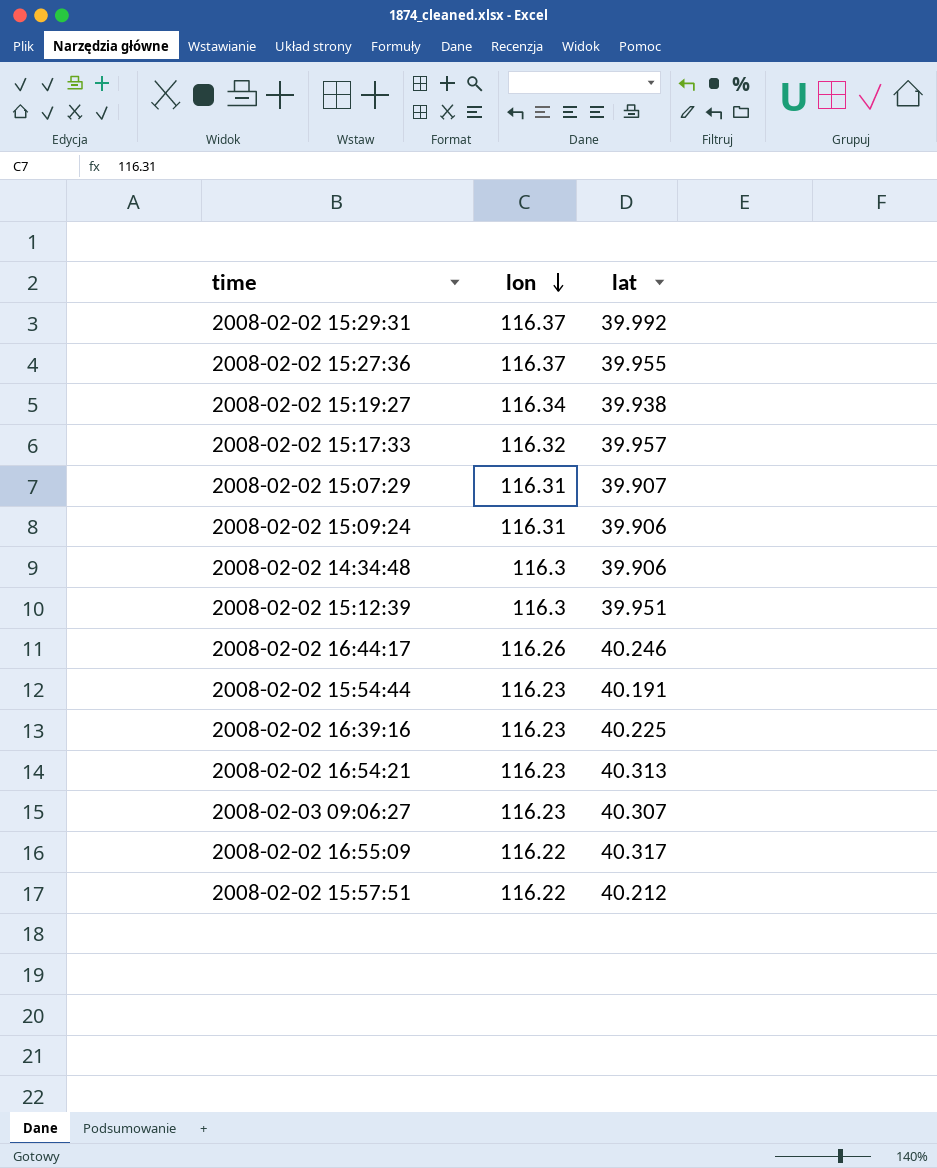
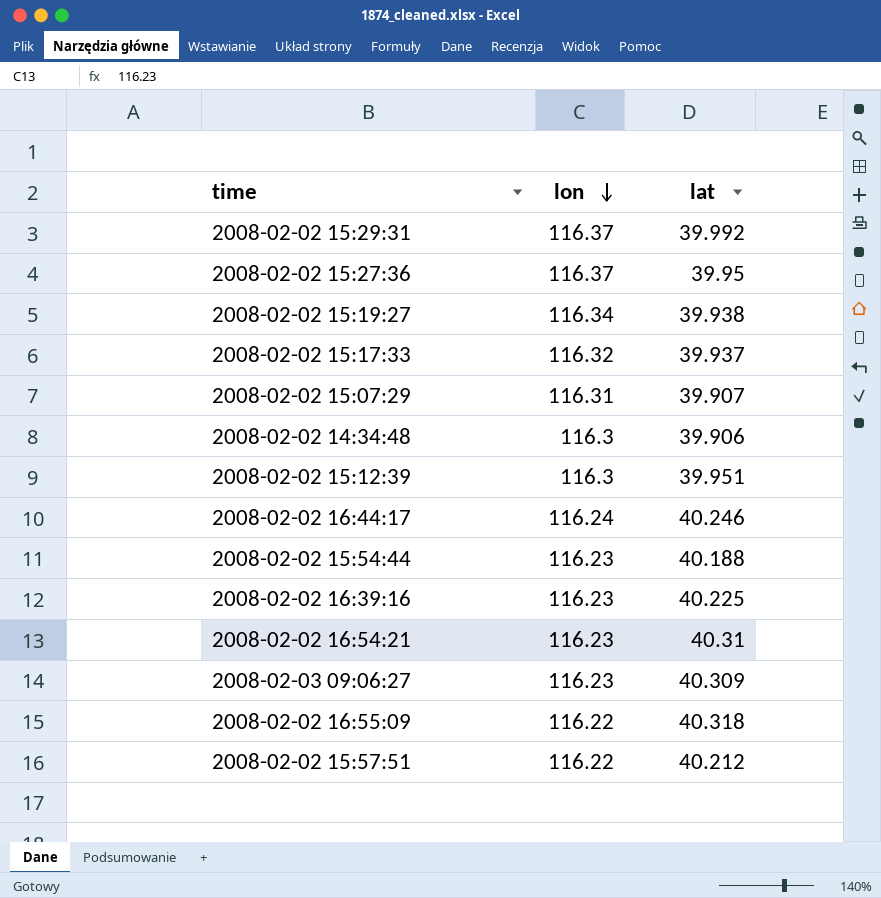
row 2008-02-02 15:09:24: 116.31 | 39.906 -> none
2008-02-02 15:27:36 | lat: 39.955 -> 39.95
2008-02-02 15:17:33 | lat: 39.957 -> 39.937
2008-02-02 16:44:17 | lon: 116.26 -> 116.24
2008-02-02 15:54:44 | lat: 40.191 -> 40.188
2008-02-02 16:54:21 | lat: 40.313 -> 40.31
2008-02-03 09:06:27 | lat: 40.307 -> 40.309
2008-02-02 16:55:09 | lat: 40.317 -> 40.318

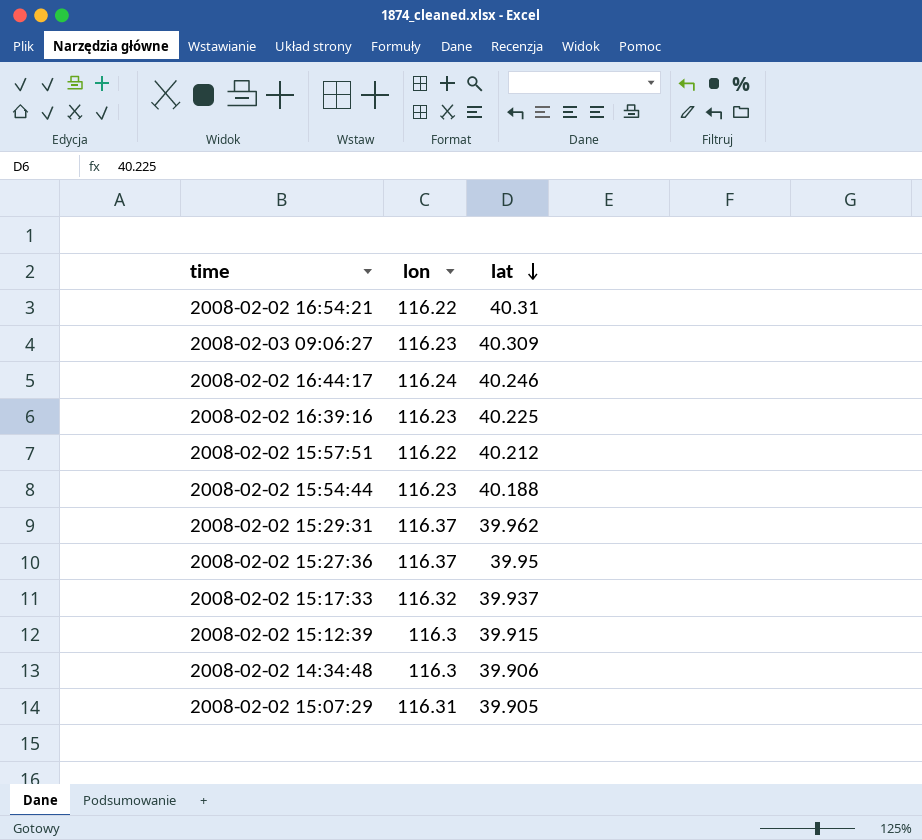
row order: lon descending -> lat descending
row 2008-02-02 15:19:27: 116.34 | 39.938 -> none
row 2008-02-02 16:55:09: 116.22 | 40.318 -> none
2008-02-02 16:54:21 | lon: 116.23 -> 116.22
2008-02-02 15:29:31 | lat: 39.992 -> 39.962
2008-02-02 15:12:39 | lat: 39.951 -> 39.915
2008-02-02 15:07:29 | lat: 39.907 -> 39.905

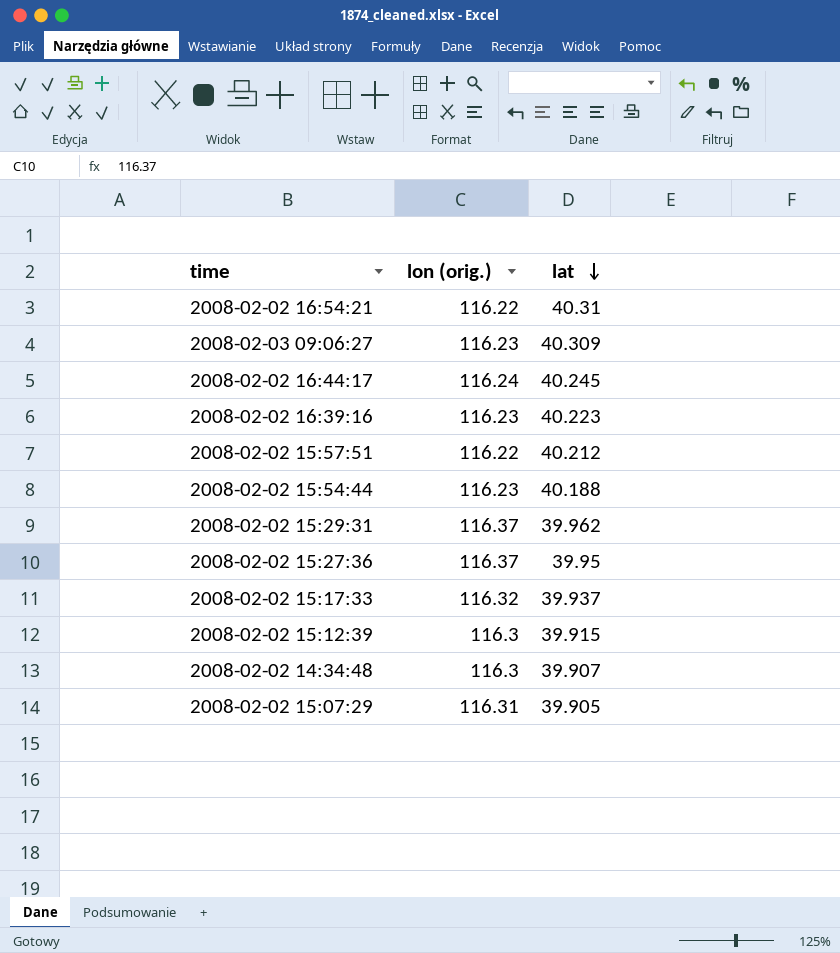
column name: lon -> lon (orig.)
2008-02-02 16:44:17 | lat: 40.246 -> 40.245
2008-02-02 16:39:16 | lat: 40.225 -> 40.223
2008-02-02 14:34:48 | lat: 39.906 -> 39.907

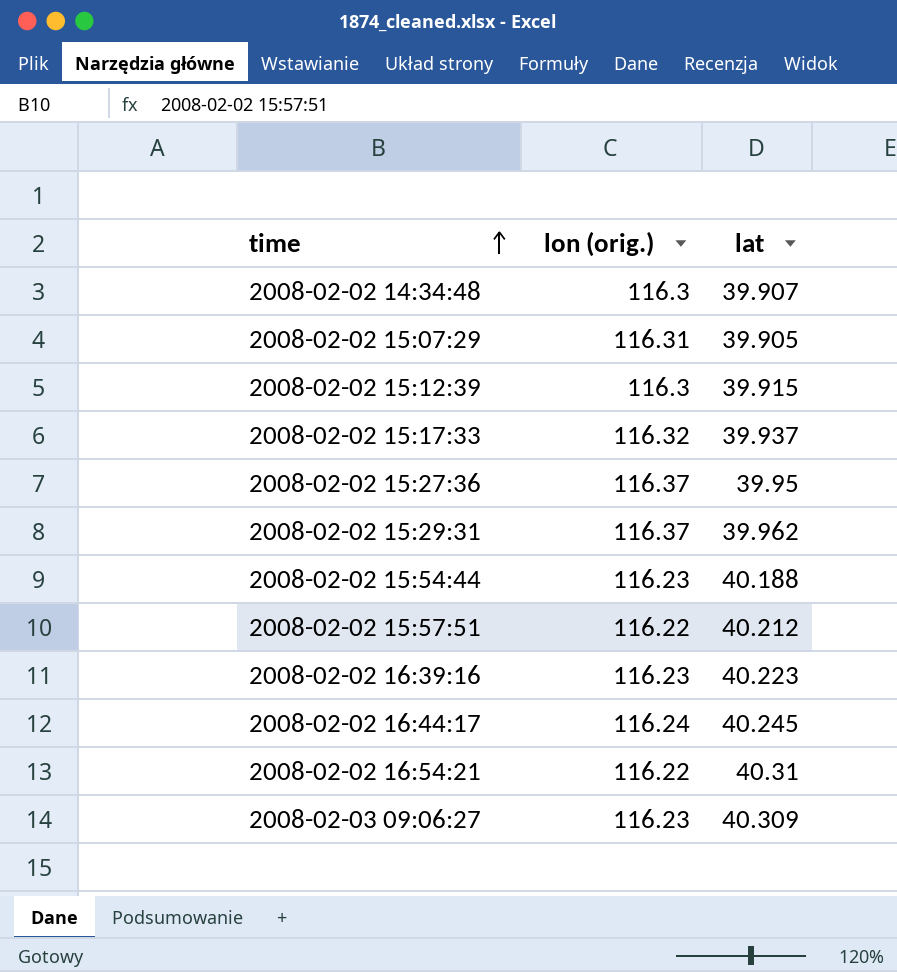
row order: lat descending -> time ascending

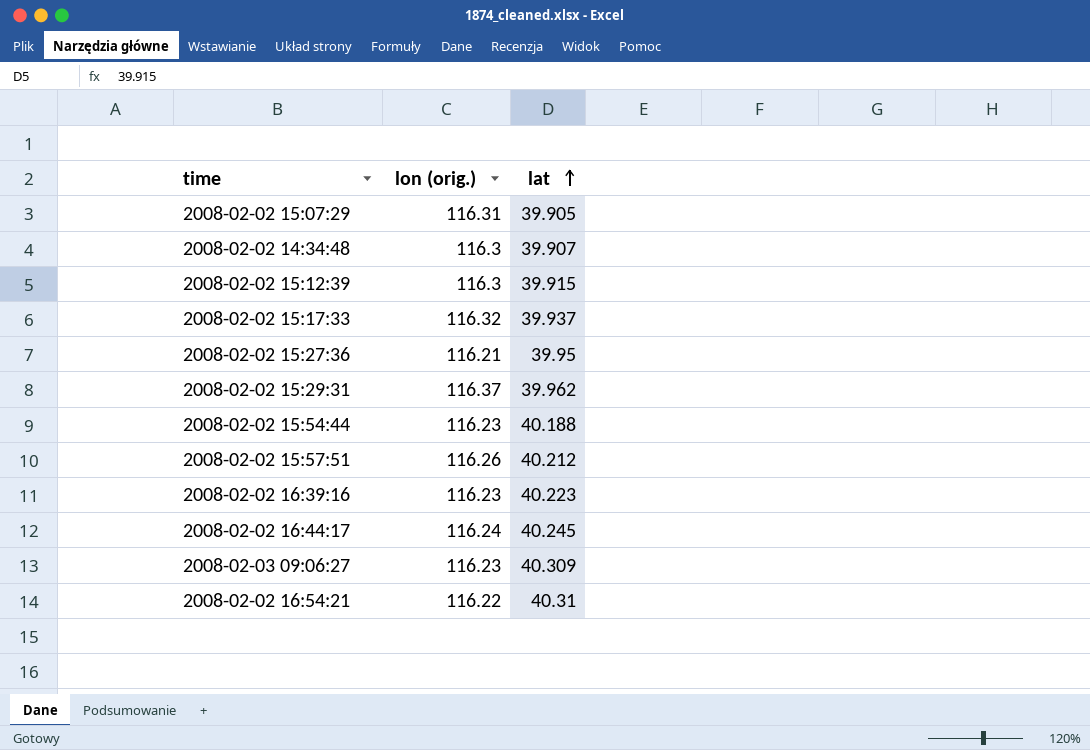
row order: time ascending -> lat ascending
2008-02-02 15:27:36 | lon (orig.): 116.37 -> 116.21
2008-02-02 15:57:51 | lon (orig.): 116.22 -> 116.26

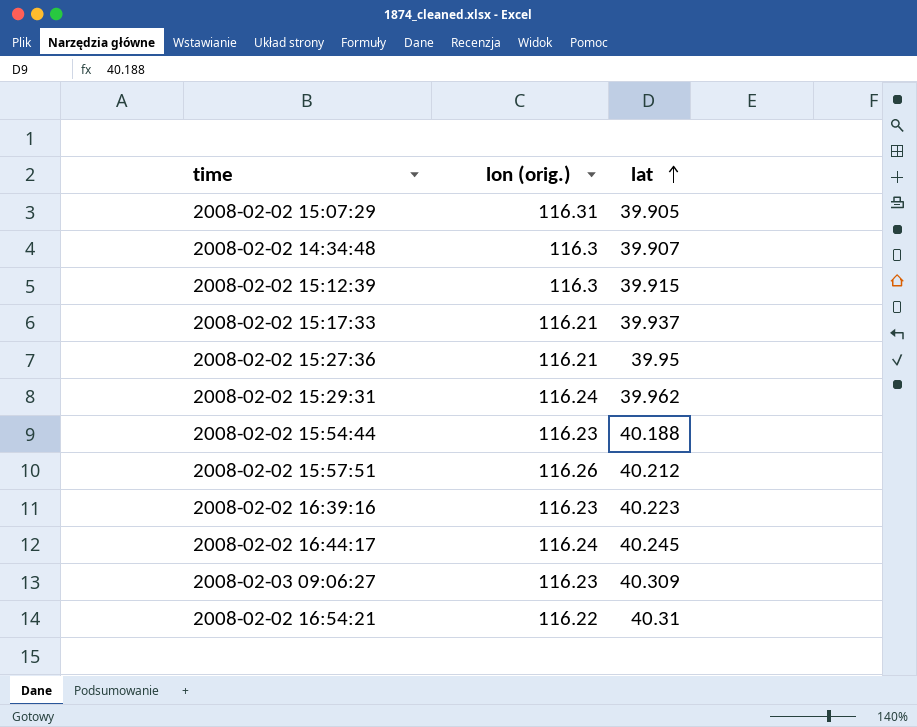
2008-02-02 15:17:33 | lon (orig.): 116.32 -> 116.21
2008-02-02 15:29:31 | lon (orig.): 116.37 -> 116.24

